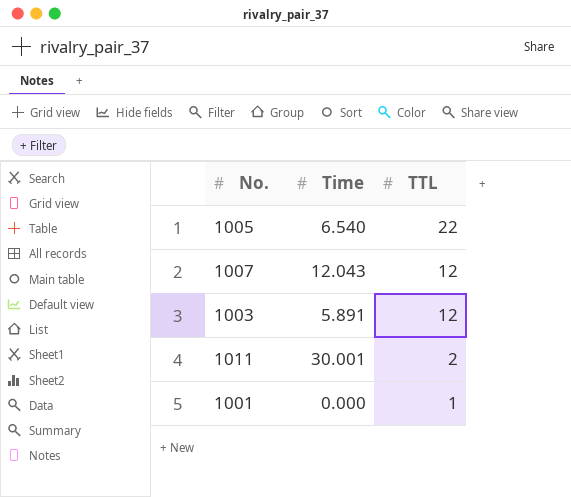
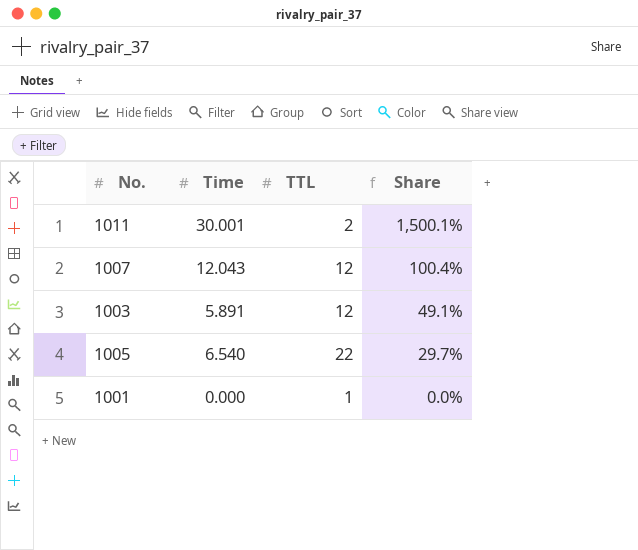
row order: TTL descending -> Share descending
column Share | formula: none -> [Time] / [TTL]

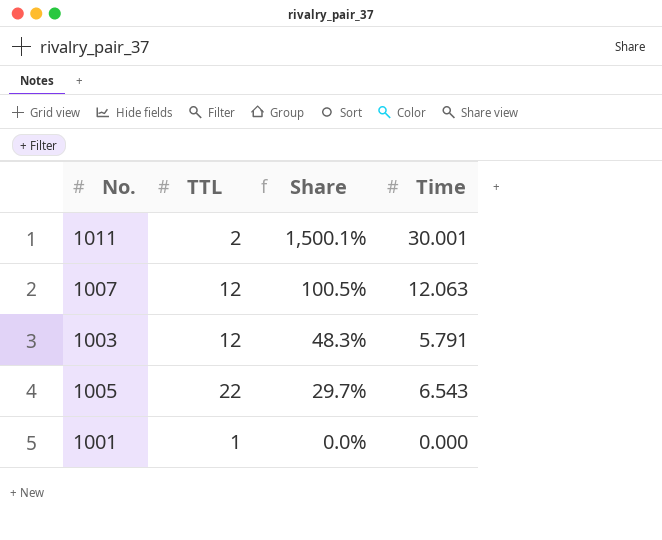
column Time | position: 2 -> 4
1007 | Share: 100.4% -> 100.5%
1007 | Time: 12.043 -> 12.063
1003 | Share: 49.1% -> 48.3%
1003 | Time: 5.891 -> 5.791
1005 | Time: 6.540 -> 6.543

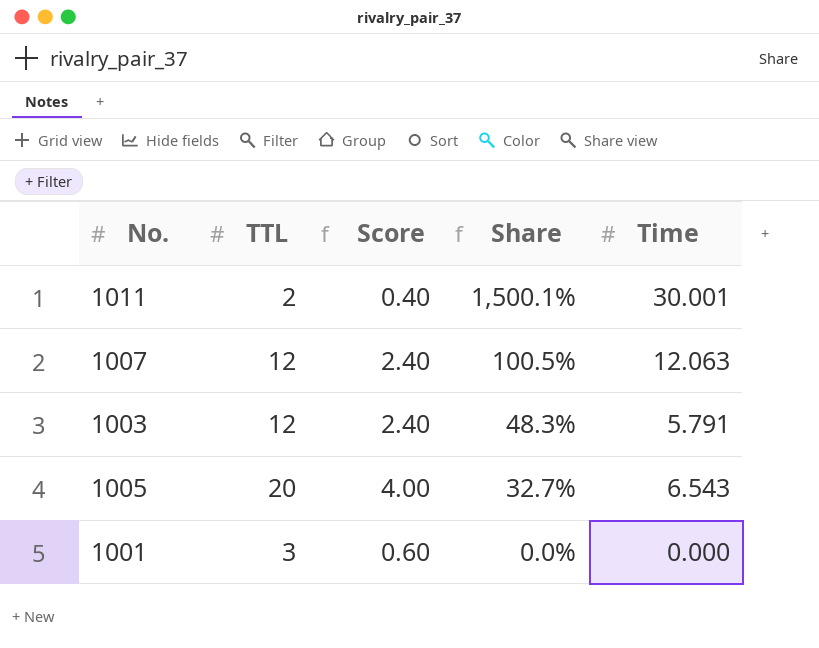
column Score | formula: none -> [TTL] * 0.2
1005 | TTL: 22 -> 20
1005 | Share: 29.7% -> 32.7%
1001 | TTL: 1 -> 3

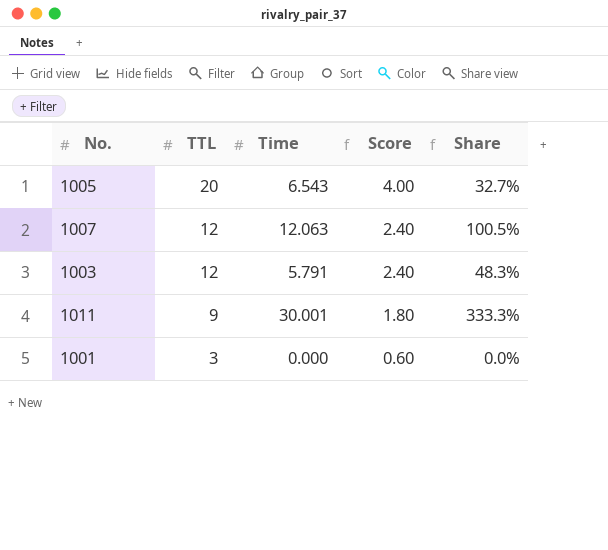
row order: Share descending -> TTL descending
column Time | position: 5 -> 3
1011 | TTL: 2 -> 9
1011 | Score: 0.40 -> 1.80
1011 | Share: 1,500.1% -> 333.3%

